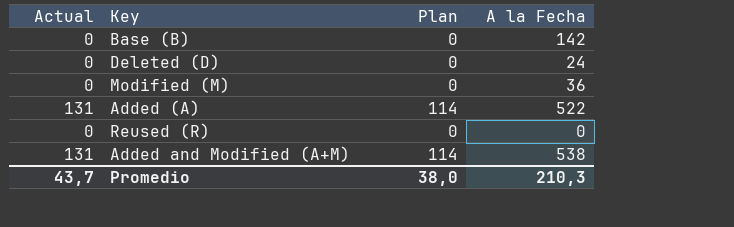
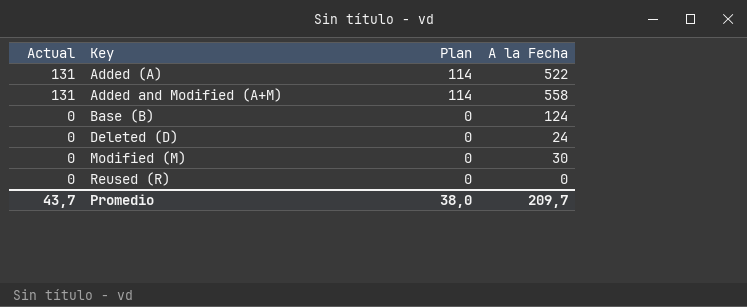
row order: none -> Actual descending
Added and Modified (A+M) | A la Fecha: 538 -> 558
Base (B) | A la Fecha: 142 -> 124
Modified (M) | A la Fecha: 36 -> 30
Promedio | A la Fecha: 210,3 -> 209,7

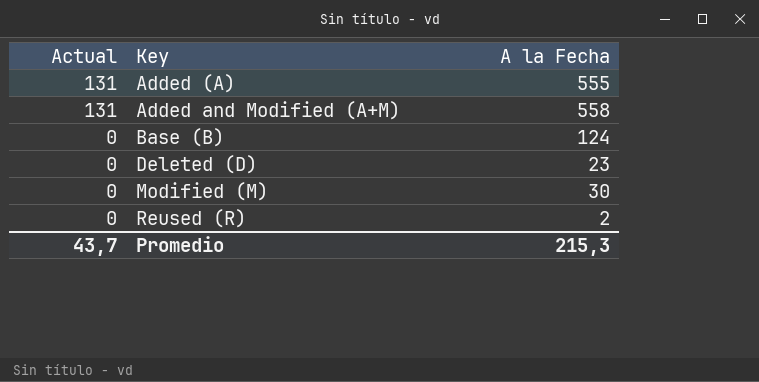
column Plan | position: 3 -> none
Added (A) | A la Fecha: 522 -> 555
Deleted (D) | A la Fecha: 24 -> 23
Reused (R) | A la Fecha: 0 -> 2
Promedio | A la Fecha: 209,7 -> 215,3

